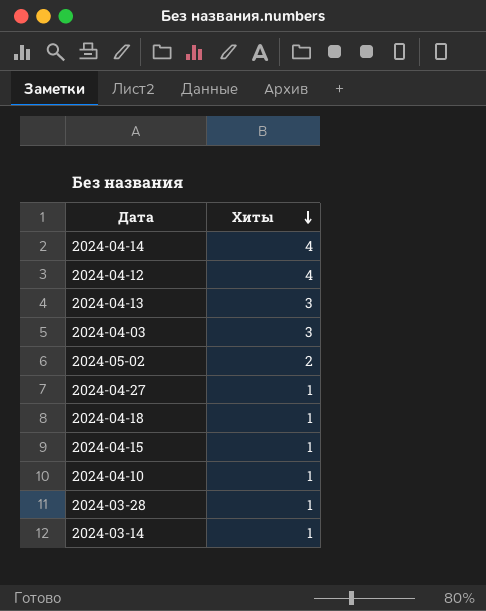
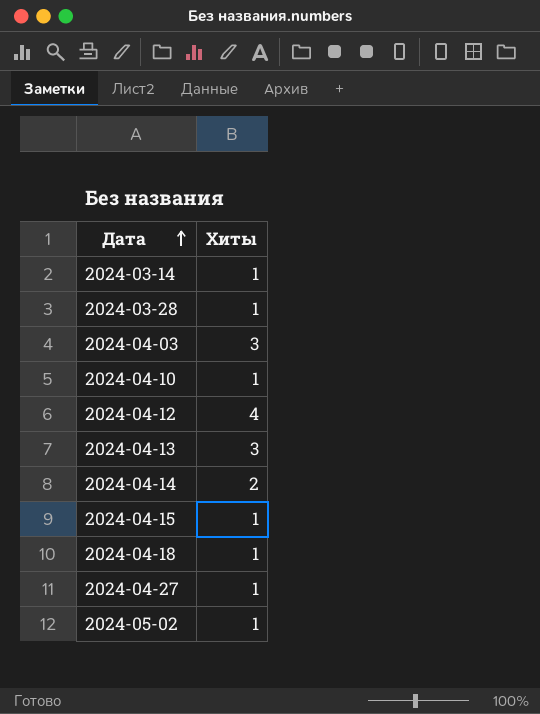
row order: Хиты descending -> Дата ascending
2024-04-14 | Хиты: 4 -> 2
2024-05-02 | Хиты: 2 -> 1

